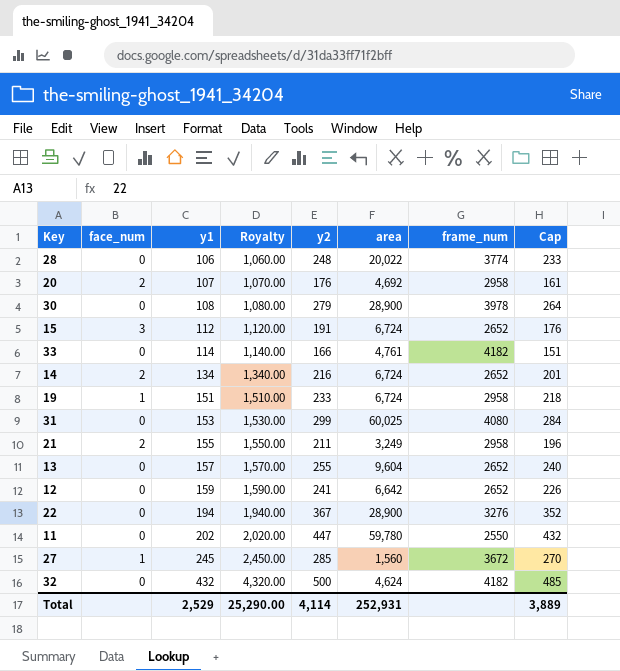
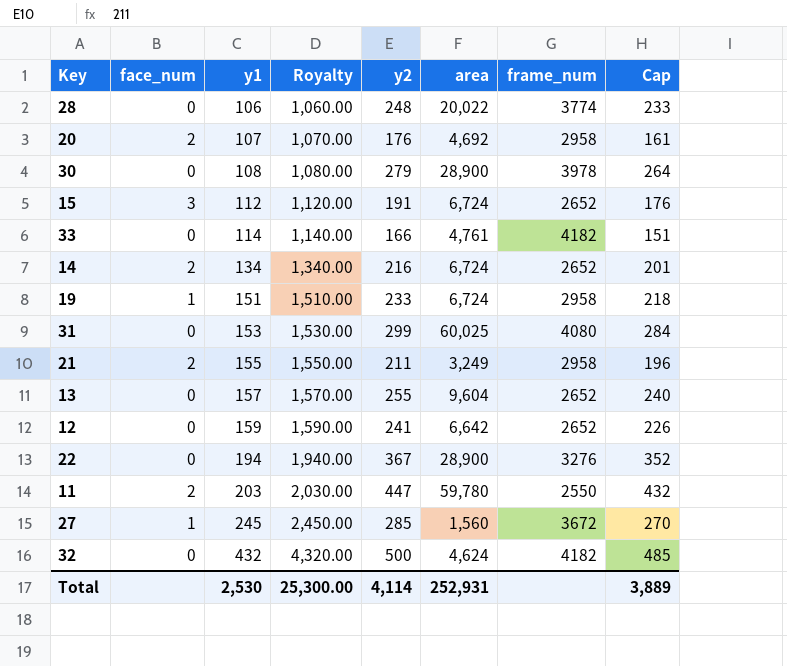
11 | face_num: 0 -> 2
11 | y1: 202 -> 203
11 | Royalty: 2,020.00 -> 2,030.00
Total | y1: 2,529 -> 2,530
Total | Royalty: 25,290.00 -> 25,300.00

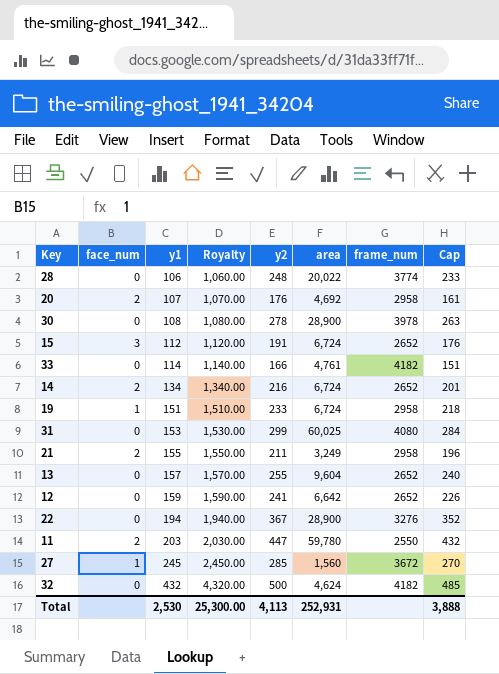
30 | y2: 279 -> 278
30 | Cap: 264 -> 263
Total | y2: 4,114 -> 4,113
Total | Cap: 3,889 -> 3,888

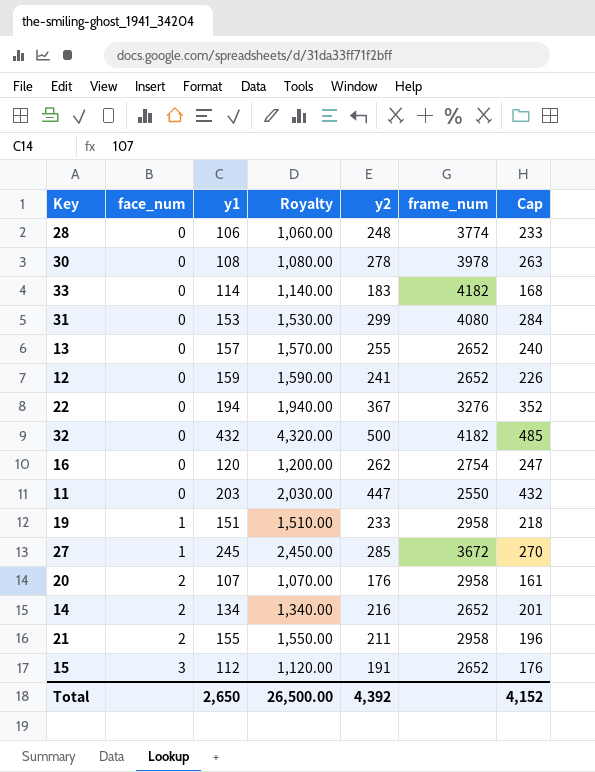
row order: y1 ascending -> face_num ascending
column area | position: 6 -> none
33 | y2: 166 -> 183
33 | Cap: 151 -> 168
row 16: none -> 0 | 120 | 1,200.00 | 262 | 2754 | 247
11 | face_num: 2 -> 0
Total | y1: 2,530 -> 2,650
Total | Royalty: 25,300.00 -> 26,500.00
Total | y2: 4,113 -> 4,392
Total | Cap: 3,888 -> 4,152

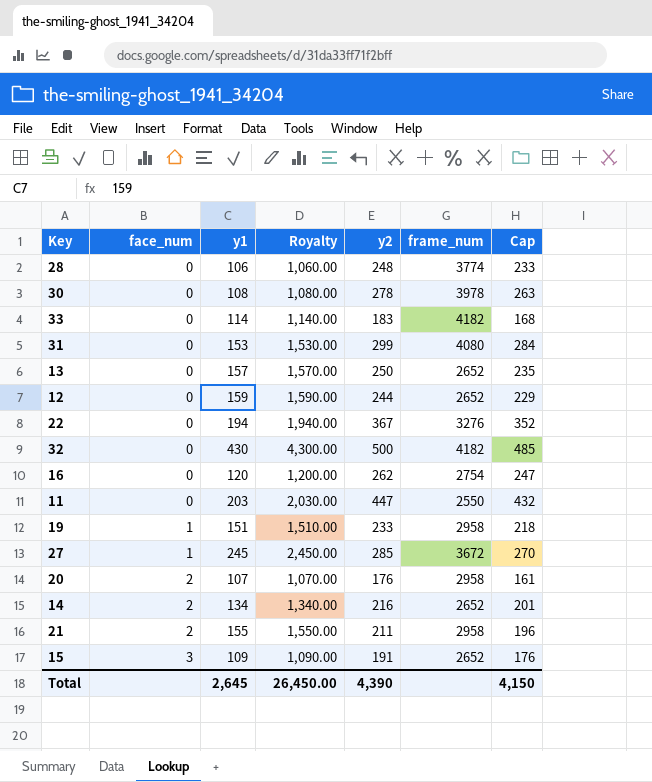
13 | y2: 255 -> 250
13 | Cap: 240 -> 235
12 | y2: 241 -> 244
12 | Cap: 226 -> 229
32 | y1: 432 -> 430
32 | Royalty: 4,320.00 -> 4,300.00
15 | y1: 112 -> 109
15 | Royalty: 1,120.00 -> 1,090.00
Total | y1: 2,650 -> 2,645
Total | Royalty: 26,500.00 -> 26,450.00
Total | y2: 4,392 -> 4,390
Total | Cap: 4,152 -> 4,150

